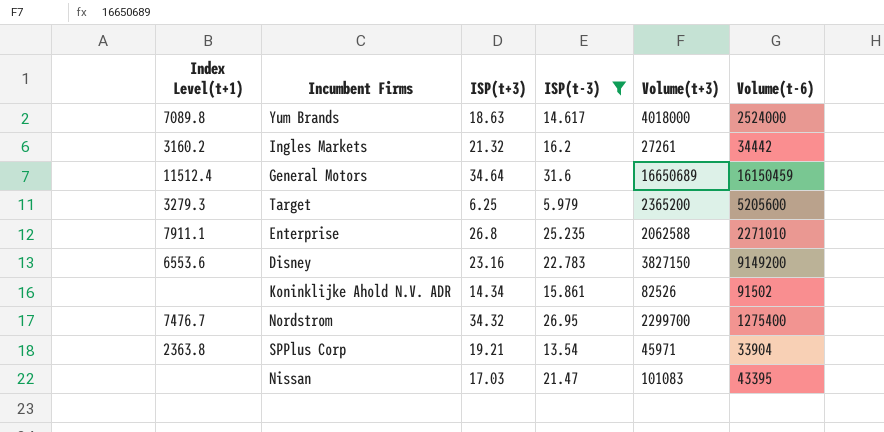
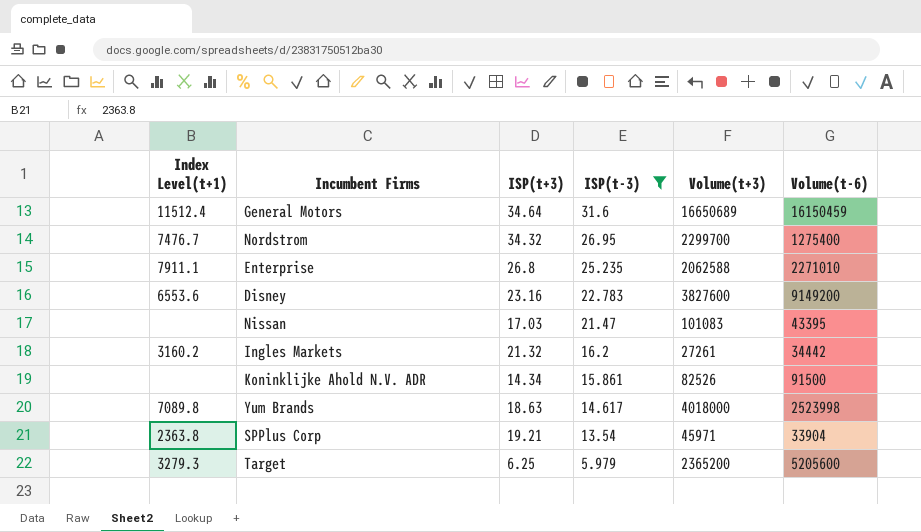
row order: none -> ISP(t-3) descending
Disney | Volume(t+3): 3827150 -> 3827600
Koninklijke Ahold N.V. ADR | Volume(t-6): 91502 -> 91500
Yum Brands | Volume(t-6): 2524000 -> 2523998

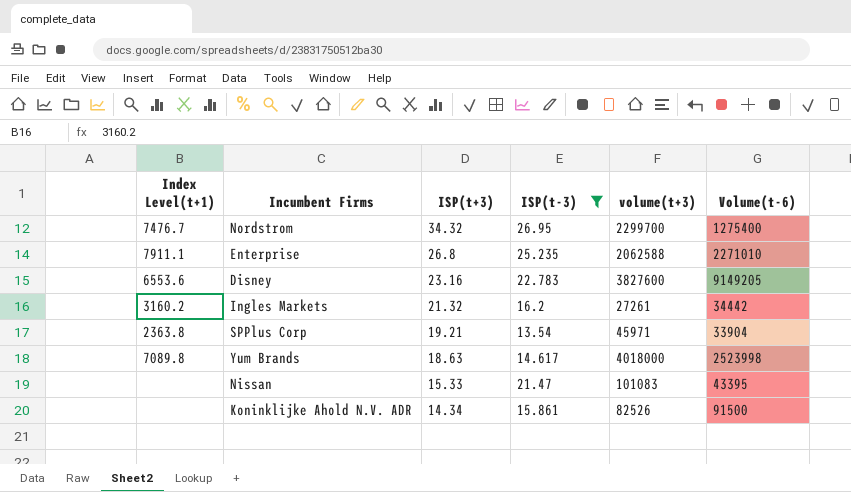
row order: ISP(t-3) descending -> ISP(t+3) descending
column name: Volume(t+3) -> volume(t+3)
row General Motors: 11512.4 | 34.64 | 31.6 | 16650689 | 16150459 -> none
row Target: 3279.3 | 6.25 | 5.979 | 2365200 | 5205600 -> none
Disney | Volume(t-6): 9149200 -> 9149205
Nissan | ISP(t+3): 17.03 -> 15.33

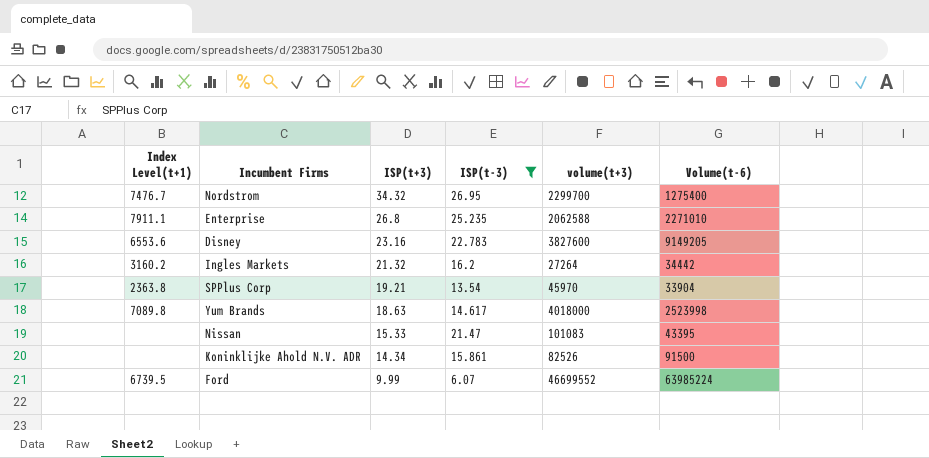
Ingles Markets | volume(t+3): 27261 -> 27264
SPPlus Corp | volume(t+3): 45971 -> 45970
row Ford: none -> 6739.5 | 9.99 | 6.07 | 46699552 | 63985224

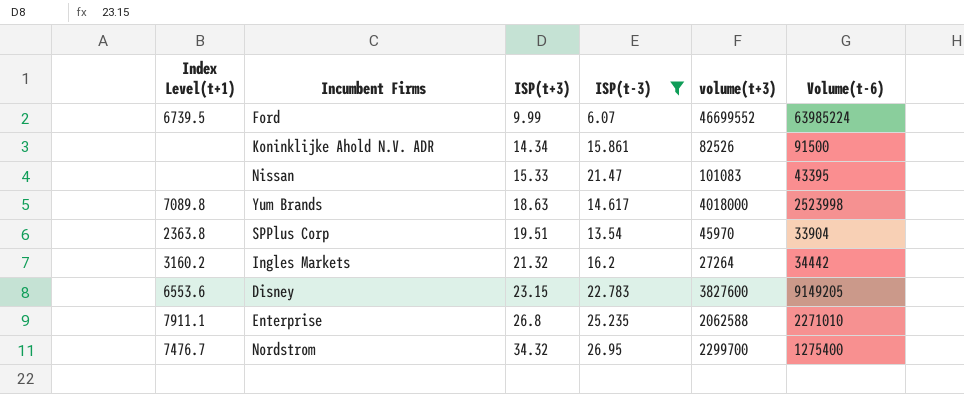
row order: ISP(t+3) descending -> ISP(t+3) ascending
SPPlus Corp | ISP(t+3): 19.21 -> 19.51
Disney | ISP(t+3): 23.16 -> 23.15

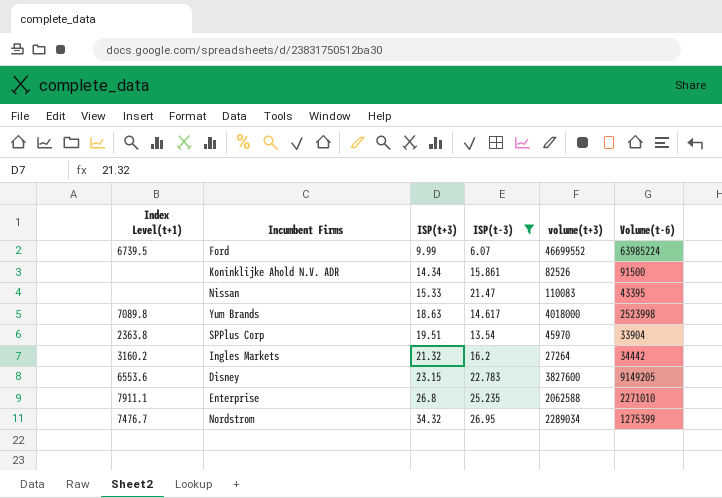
Nissan | volume(t+3): 101083 -> 110083
Nordstrom | volume(t+3): 2299700 -> 2289034
Nordstrom | Volume(t-6): 1275400 -> 1275399

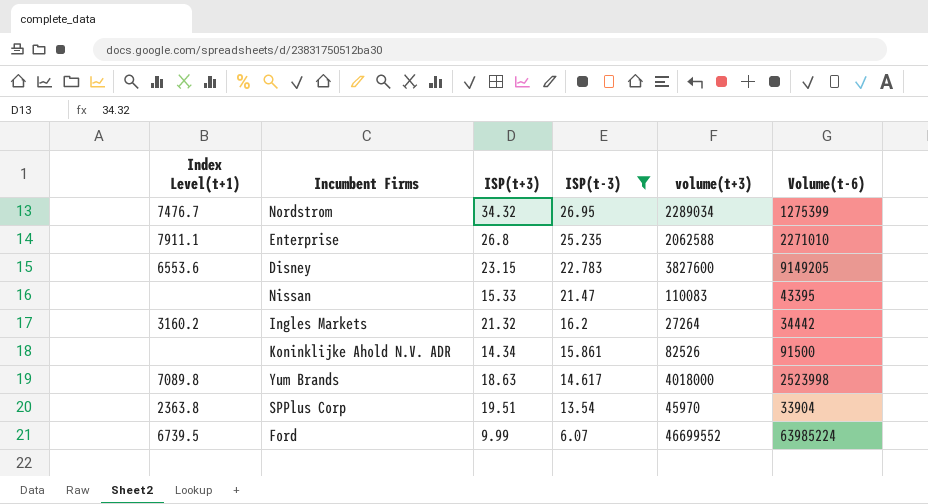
row order: ISP(t+3) ascending -> ISP(t-3) descending

